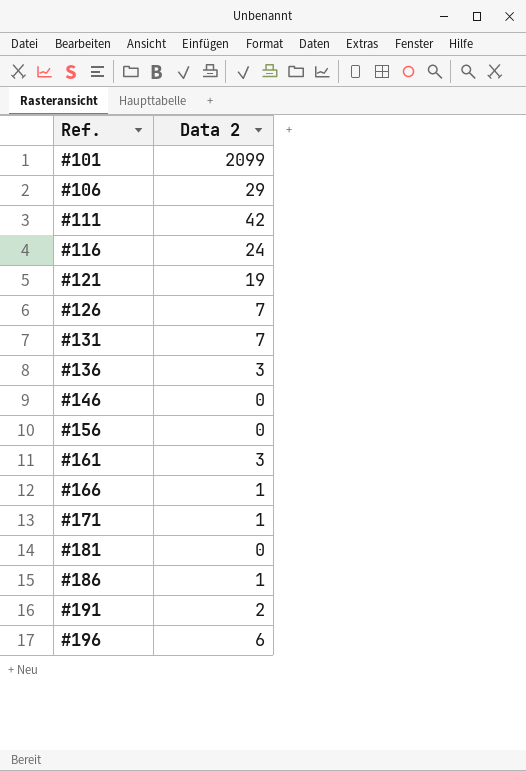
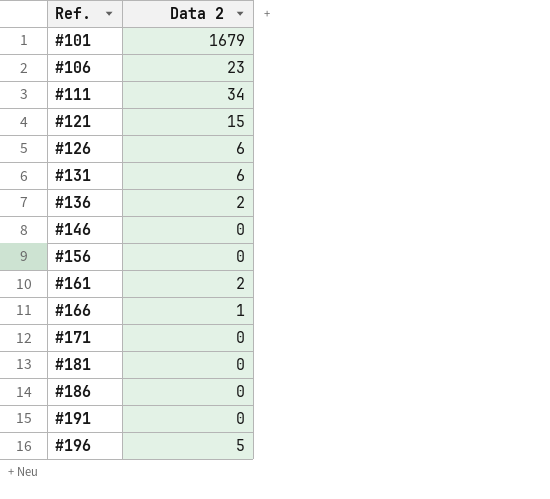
row #116: 24 -> none
#101 | Data 2: 2099 -> 1679
#106 | Data 2: 29 -> 23
#111 | Data 2: 42 -> 34
#121 | Data 2: 19 -> 15
#126 | Data 2: 7 -> 6
#131 | Data 2: 7 -> 6
#136 | Data 2: 3 -> 2
#161 | Data 2: 3 -> 2
#171 | Data 2: 1 -> 0
#186 | Data 2: 1 -> 0
#191 | Data 2: 2 -> 0
#196 | Data 2: 6 -> 5

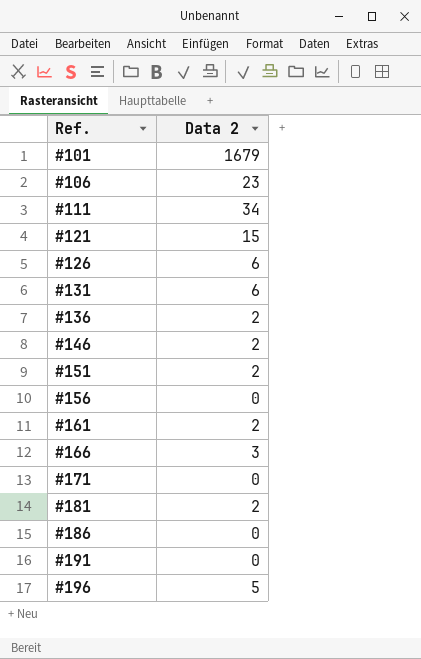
#146 | Data 2: 0 -> 2
row #151: none -> 2
#166 | Data 2: 1 -> 3
#181 | Data 2: 0 -> 2

